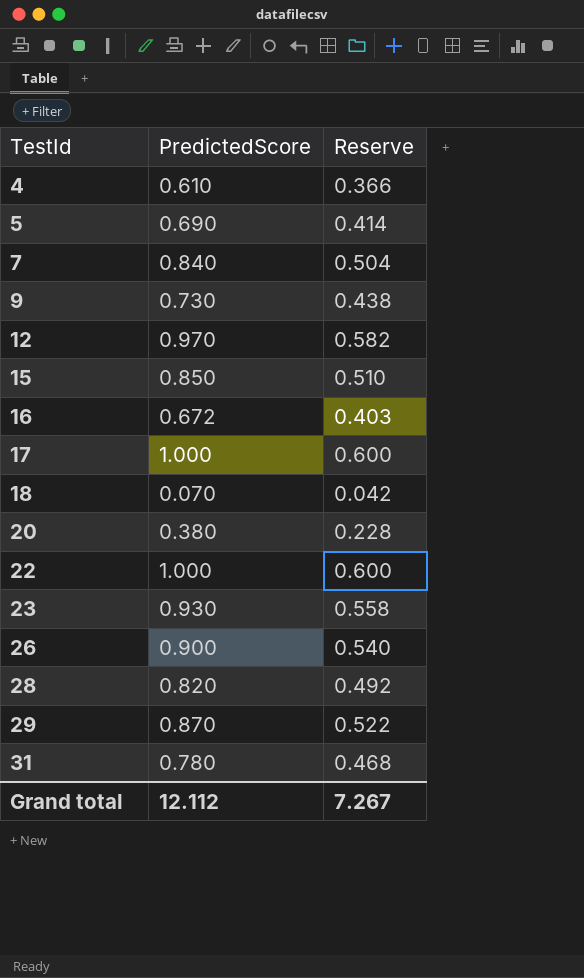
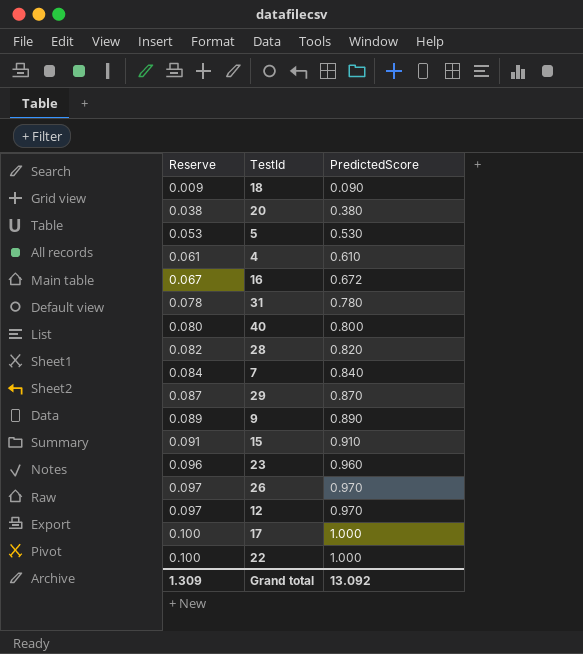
row order: TestId ascending -> Reserve ascending
column Reserve | formula: [PredictedScore] * 0.6 -> [PredictedScore] * 0.1
column Reserve | position: 3 -> 1
18 | PredictedScore: 0.070 -> 0.090
5 | PredictedScore: 0.690 -> 0.530
row 40: none -> 0.080 | 0.800
9 | PredictedScore: 0.730 -> 0.890
15 | PredictedScore: 0.850 -> 0.910
23 | PredictedScore: 0.930 -> 0.960
26 | PredictedScore: 0.900 -> 0.970
Grand total | Reserve: 7.267 -> 1.309
Grand total | PredictedScore: 12.112 -> 13.092

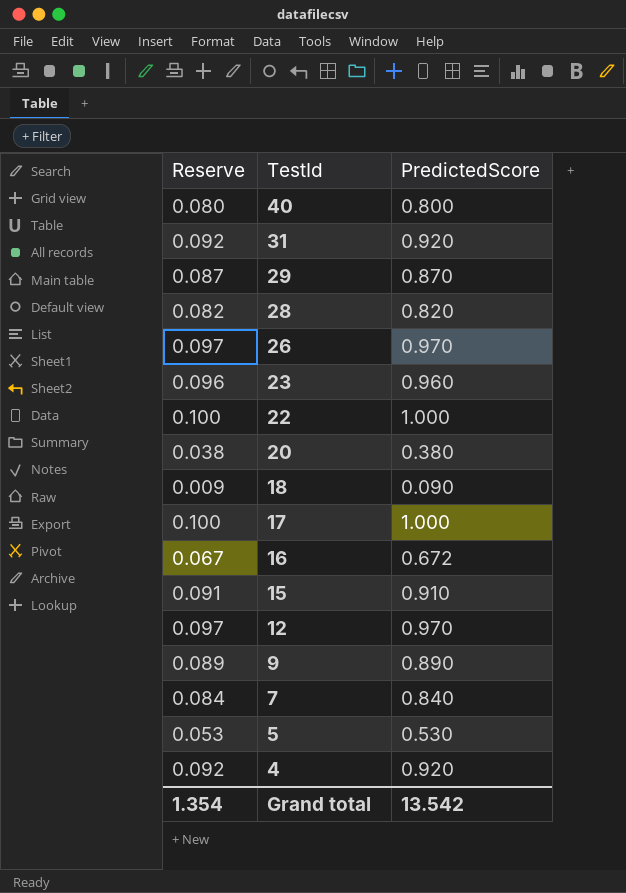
row order: Reserve ascending -> TestId descending
31 | Reserve: 0.078 -> 0.092
31 | PredictedScore: 0.780 -> 0.920
4 | Reserve: 0.061 -> 0.092
4 | PredictedScore: 0.610 -> 0.920
Grand total | Reserve: 1.309 -> 1.354
Grand total | PredictedScore: 13.092 -> 13.542

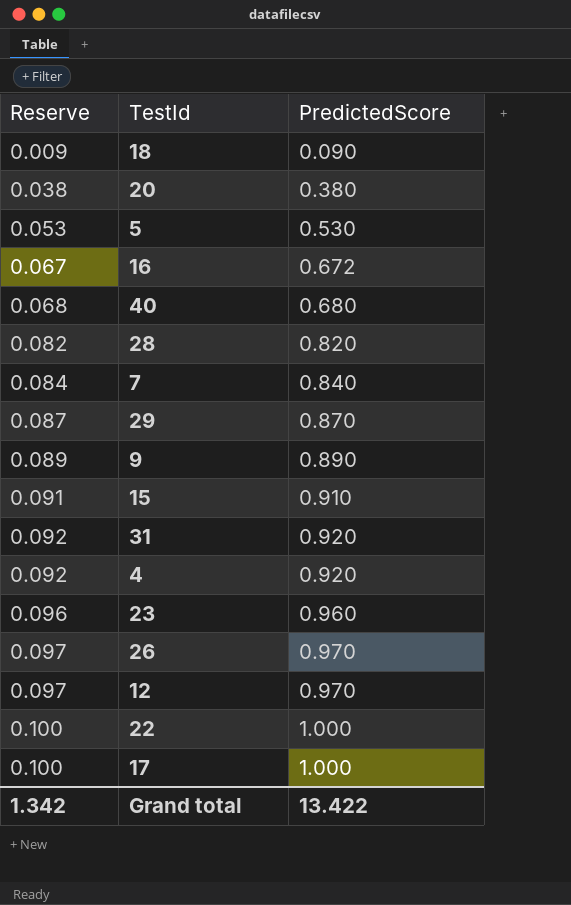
row order: TestId descending -> Reserve ascending
40 | Reserve: 0.080 -> 0.068
40 | PredictedScore: 0.800 -> 0.680
Grand total | Reserve: 1.354 -> 1.342
Grand total | PredictedScore: 13.542 -> 13.422

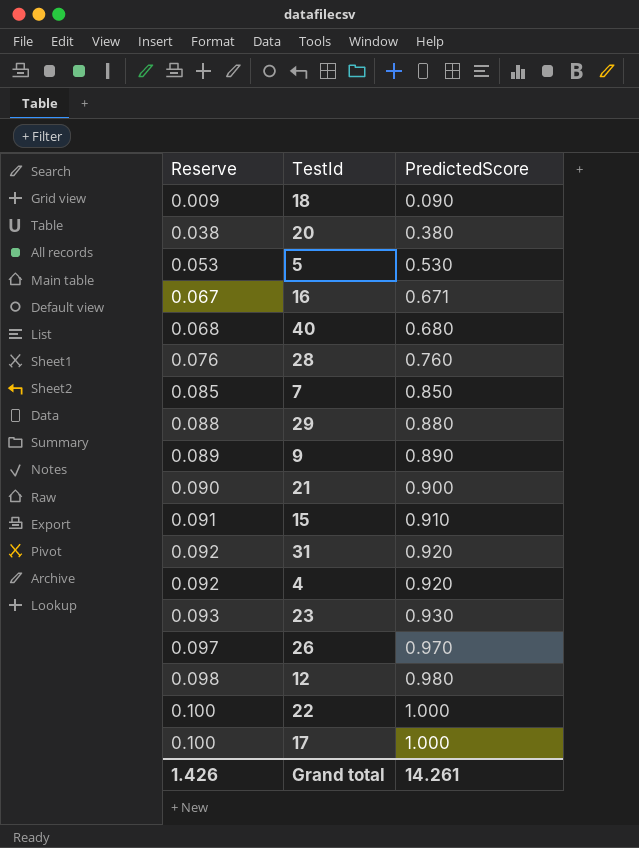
16 | PredictedScore: 0.672 -> 0.671
28 | Reserve: 0.082 -> 0.076
28 | PredictedScore: 0.820 -> 0.760
7 | Reserve: 0.084 -> 0.085
7 | PredictedScore: 0.840 -> 0.850
29 | Reserve: 0.087 -> 0.088
29 | PredictedScore: 0.870 -> 0.880
row 21: none -> 0.090 | 0.900
23 | Reserve: 0.096 -> 0.093
23 | PredictedScore: 0.960 -> 0.930
12 | Reserve: 0.097 -> 0.098
12 | PredictedScore: 0.970 -> 0.980
Grand total | Reserve: 1.342 -> 1.426
Grand total | PredictedScore: 13.422 -> 14.261

